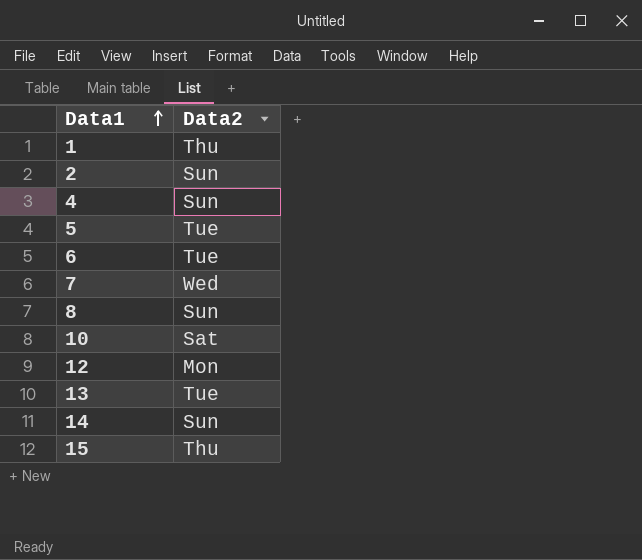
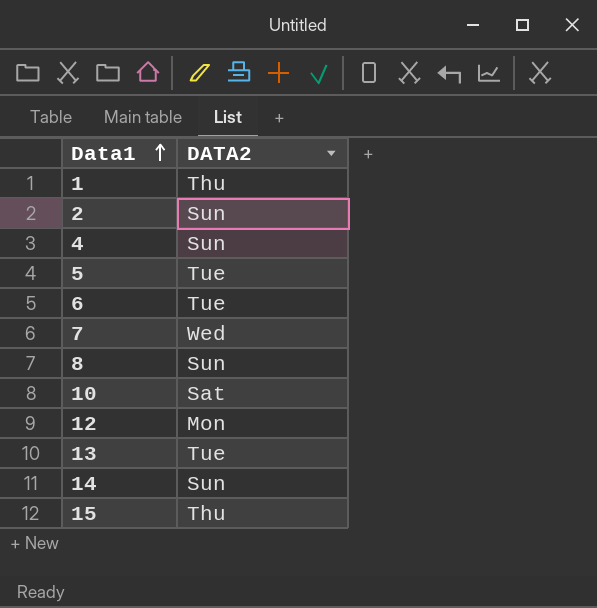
column name: Data2 -> DATA2

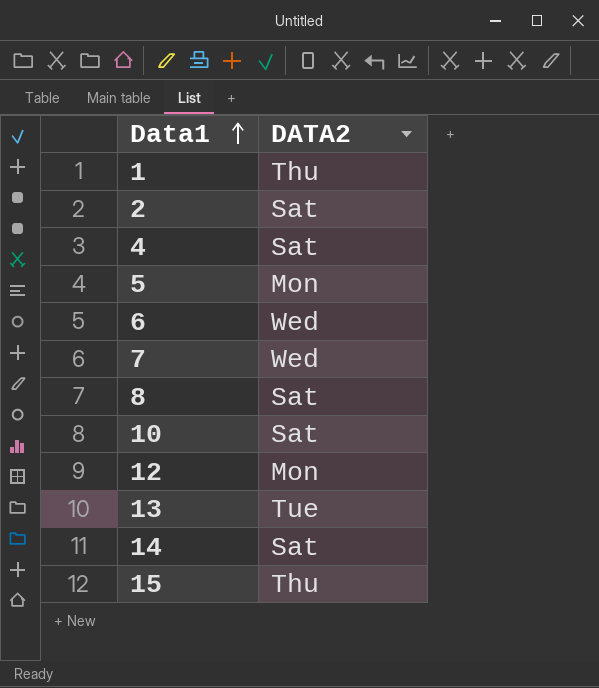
2 | DATA2: Sun -> Sat
4 | DATA2: Sun -> Sat
5 | DATA2: Tue -> Mon
6 | DATA2: Tue -> Wed
8 | DATA2: Sun -> Sat
14 | DATA2: Sun -> Sat

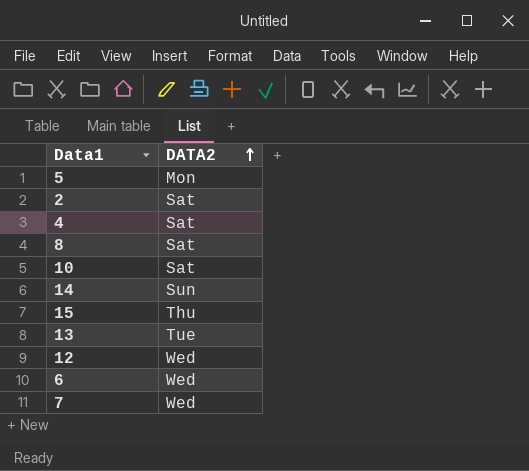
row order: Data1 ascending -> DATA2 ascending
row 1: Thu -> none
14 | DATA2: Sat -> Sun
12 | DATA2: Mon -> Wed

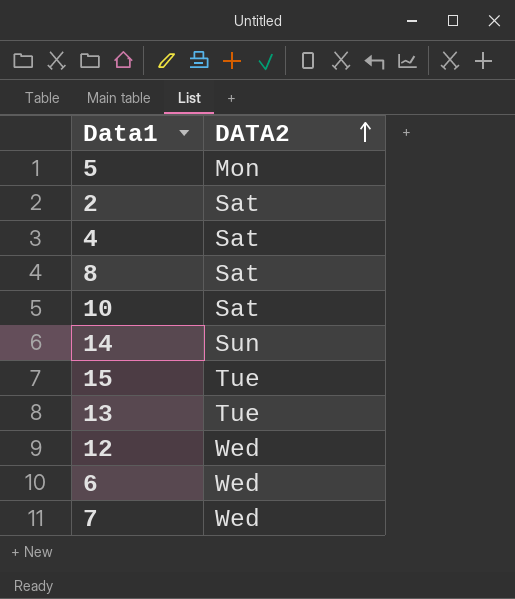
15 | DATA2: Thu -> Tue

